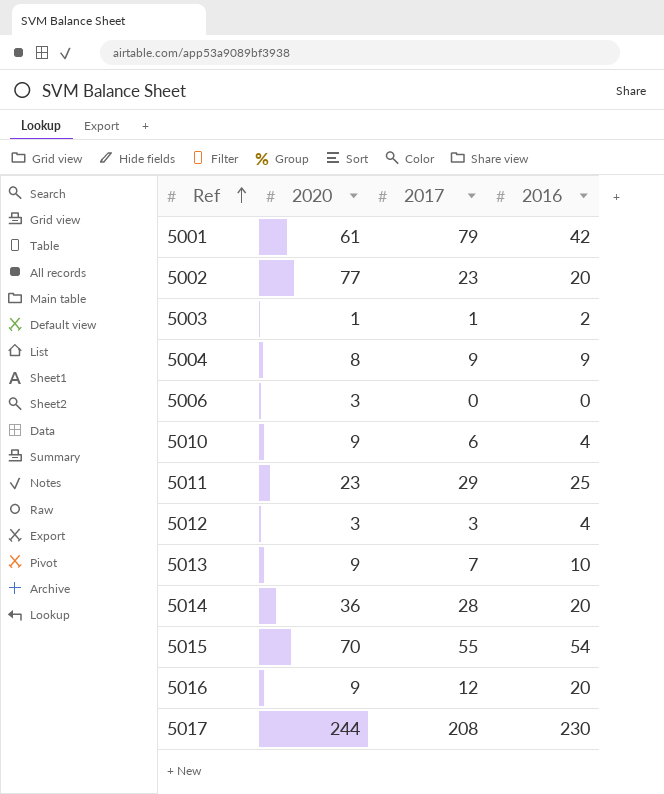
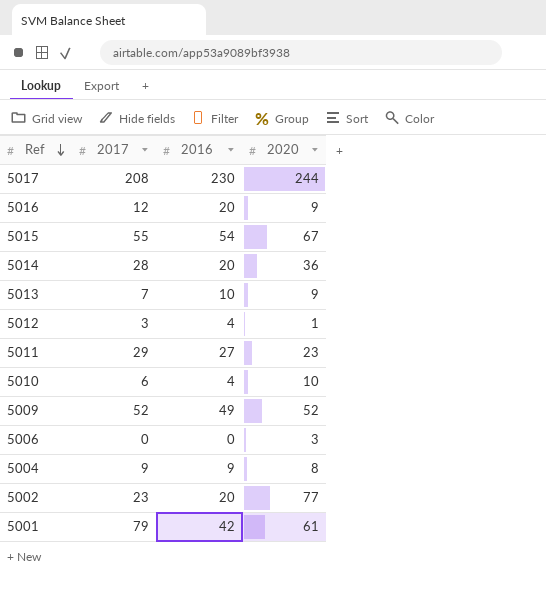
row order: Ref ascending -> Ref descending
column 2020 | position: 2 -> 4
row 5003: 1 | 1 | 2 -> none
5015 | 2020: 70 -> 67
5012 | 2020: 3 -> 1
5011 | 2016: 25 -> 27
5010 | 2020: 9 -> 10
row 5009: none -> 52 | 49 | 52

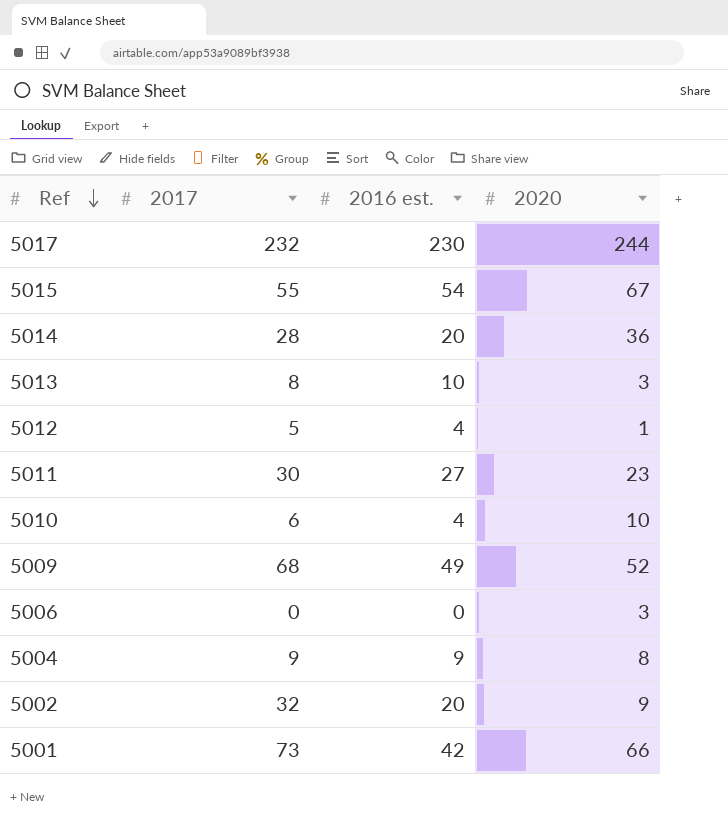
column name: 2016 -> 2016 est.
row 5016: 12 | 20 | 9 -> none
5017 | 2017: 208 -> 232
5013 | 2017: 7 -> 8
5013 | 2020: 9 -> 3
5012 | 2017: 3 -> 5
5011 | 2017: 29 -> 30
5009 | 2017: 52 -> 68
5002 | 2017: 23 -> 32
5002 | 2020: 77 -> 9
5001 | 2017: 79 -> 73
5001 | 2020: 61 -> 66

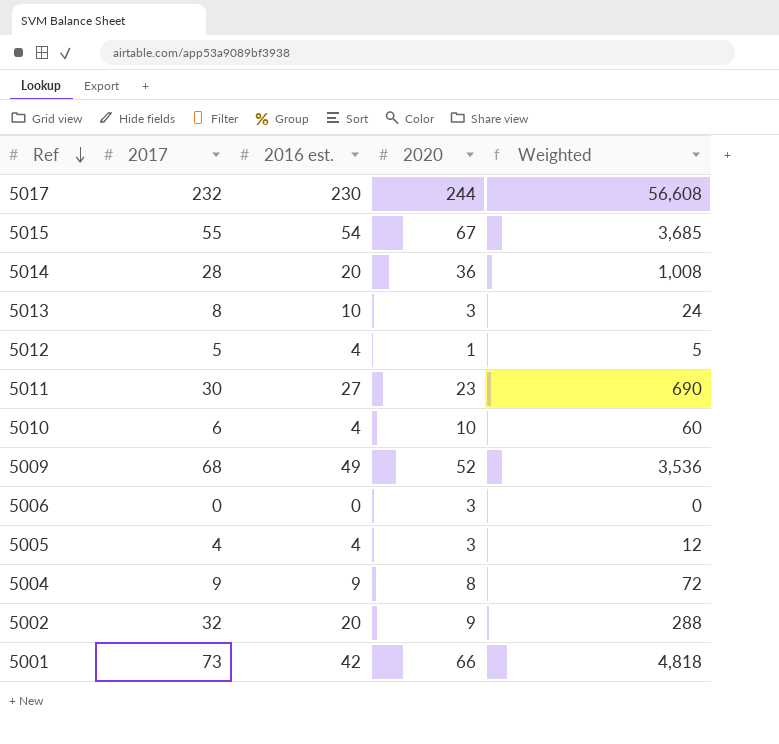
column Weighted | formula: none -> [2017] * [2020]
row 5005: none -> 4 | 4 | 3 | 12

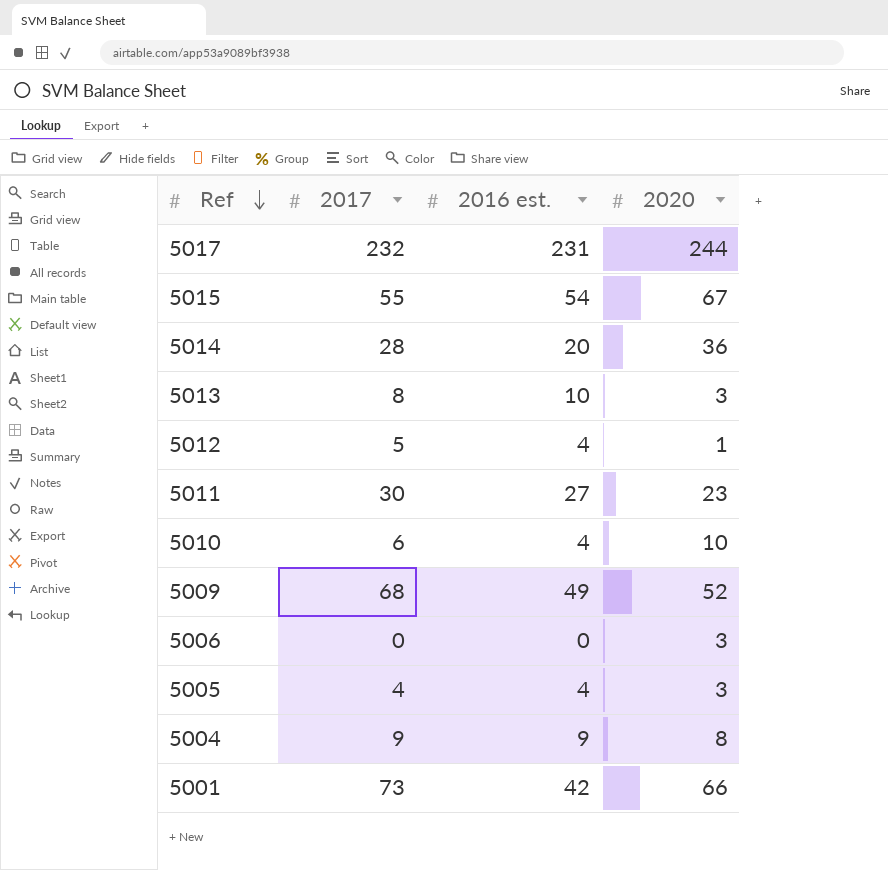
column Weighted | formula: [2017] * [2020] -> none
row 5002: 32 | 20 | 9 | 288 -> none
5017 | 2016 est.: 230 -> 231

